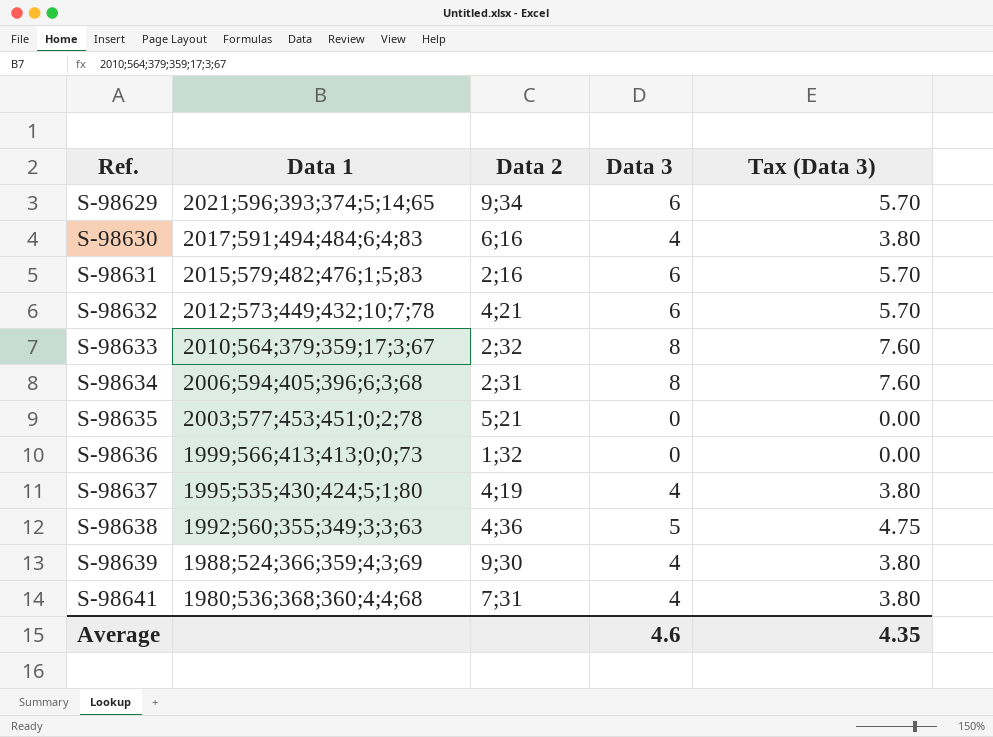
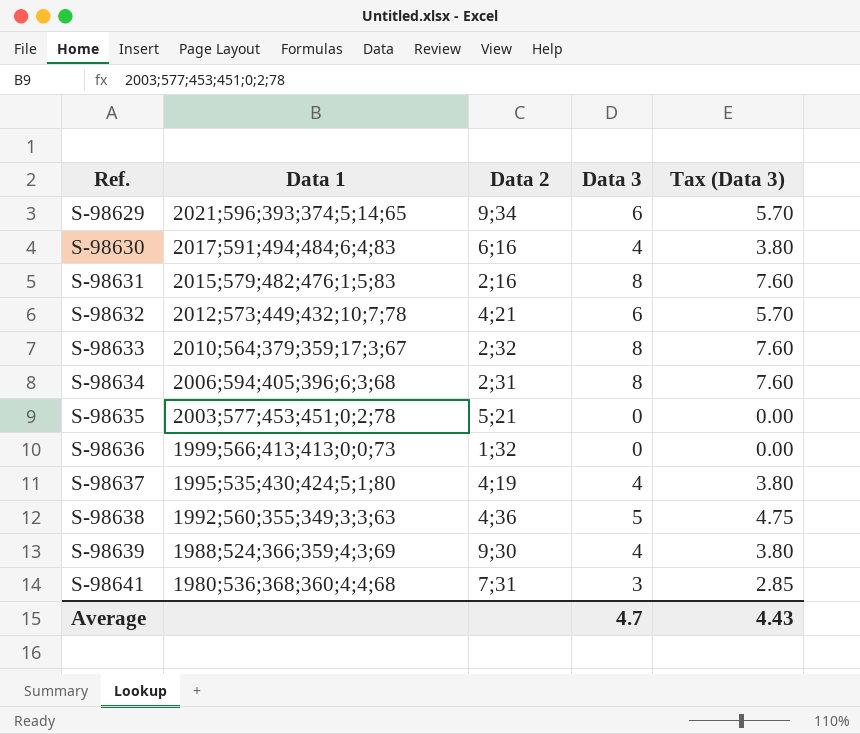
S-98631 | Data 3: 6 -> 8
S-98631 | Tax (Data 3): 5.70 -> 7.60
S-98641 | Data 3: 4 -> 3
S-98641 | Tax (Data 3): 3.80 -> 2.85
Average | Data 3: 4.6 -> 4.7
Average | Tax (Data 3): 4.35 -> 4.43

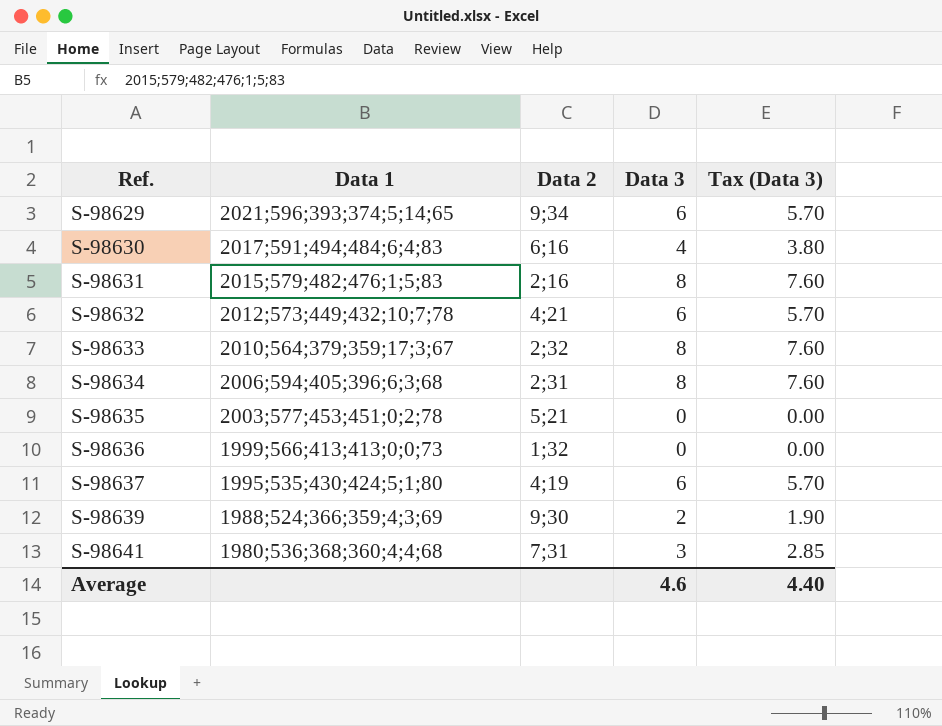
row S-98638: 1992;560;355;349;3;3;63 | 4;36 | 5 | 4.75 -> none
S-98637 | Data 3: 4 -> 6
S-98637 | Tax (Data 3): 3.80 -> 5.70
S-98639 | Data 3: 4 -> 2
S-98639 | Tax (Data 3): 3.80 -> 1.90
Average | Data 3: 4.7 -> 4.6
Average | Tax (Data 3): 4.43 -> 4.40

